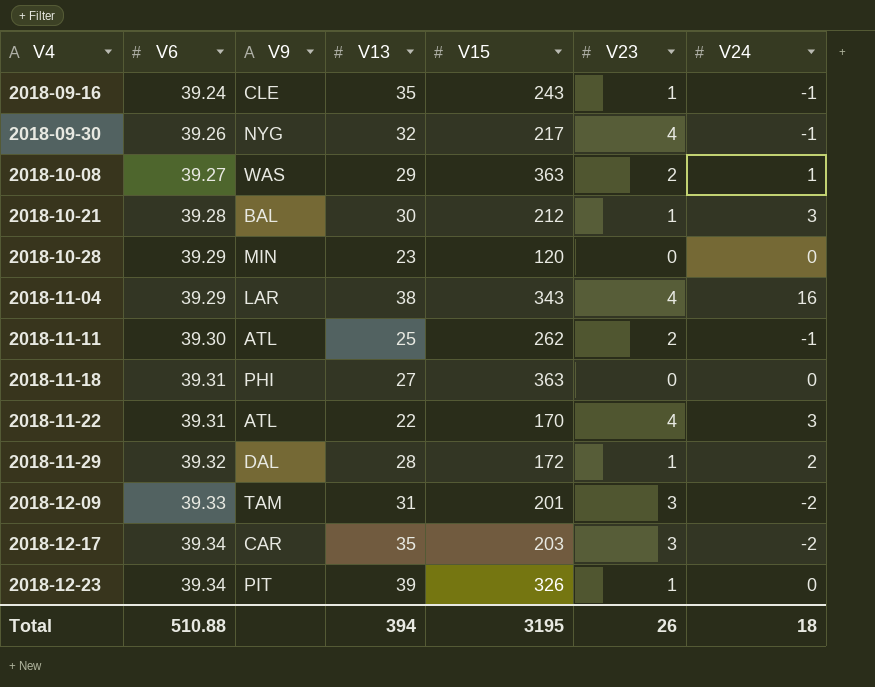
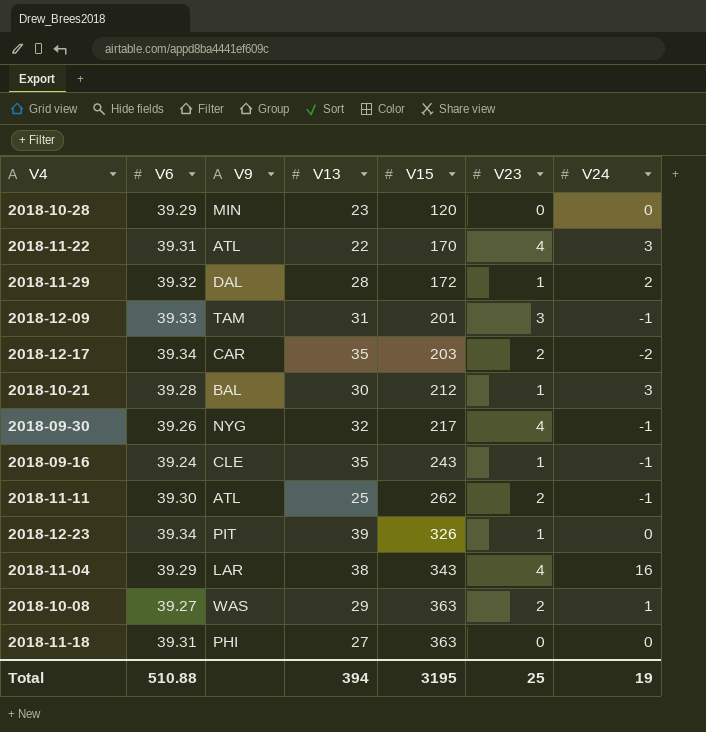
row order: V4 ascending -> V15 ascending
2018-12-09 | V24: -2 -> -1
2018-12-17 | V23: 3 -> 2
Total | V23: 26 -> 25
Total | V24: 18 -> 19

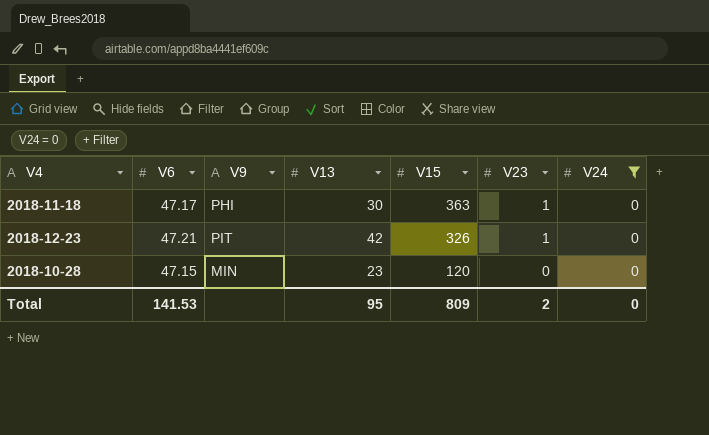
filter: none -> V24 = 0
row order: V15 ascending -> V15 descending
2018-11-18 | V6: 39.31 -> 47.17
2018-11-18 | V13: 27 -> 30
2018-11-18 | V23: 0 -> 1
2018-12-23 | V6: 39.34 -> 47.21
2018-12-23 | V13: 39 -> 42
2018-10-28 | V6: 39.29 -> 47.15
Total | V6: 510.88 -> 141.53
Total | V13: 394 -> 95
Total | V15: 3195 -> 809
Total | V23: 25 -> 2
Total | V24: 19 -> 0

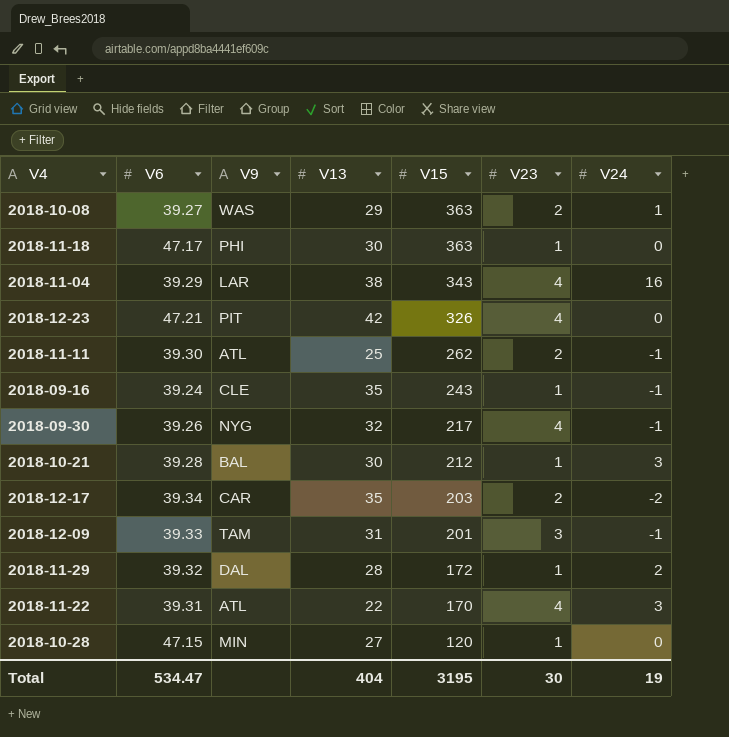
filter: V24 = 0 -> none
2018-12-23 | V23: 1 -> 4
2018-10-28 | V13: 23 -> 27
2018-10-28 | V23: 0 -> 1
Total | V6: 141.53 -> 534.47
Total | V13: 95 -> 404
Total | V15: 809 -> 3195
Total | V23: 2 -> 30
Total | V24: 0 -> 19

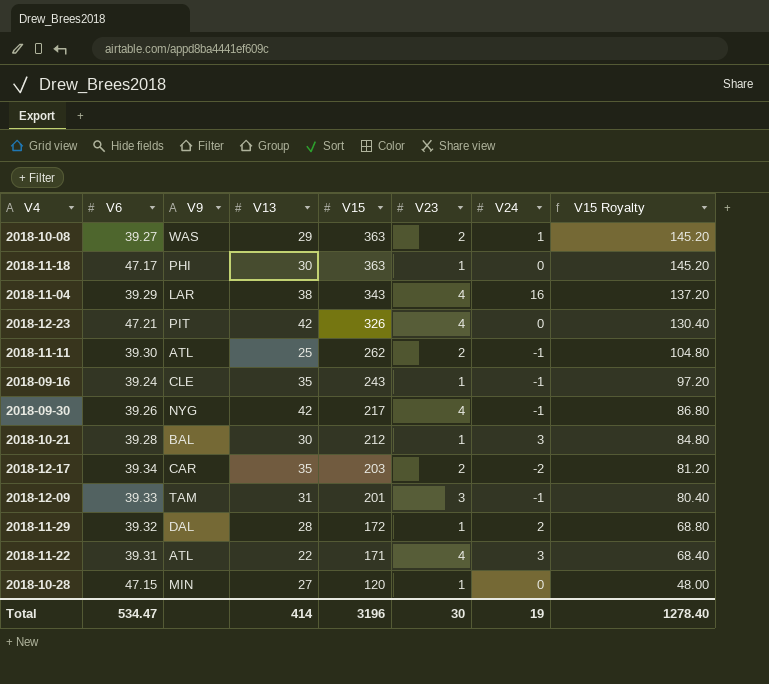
column V15 Royalty | formula: none -> [V15] * 0.4
2018-09-30 | V13: 32 -> 42
2018-11-22 | V15: 170 -> 171
Total | V13: 404 -> 414
Total | V15: 3195 -> 3196

